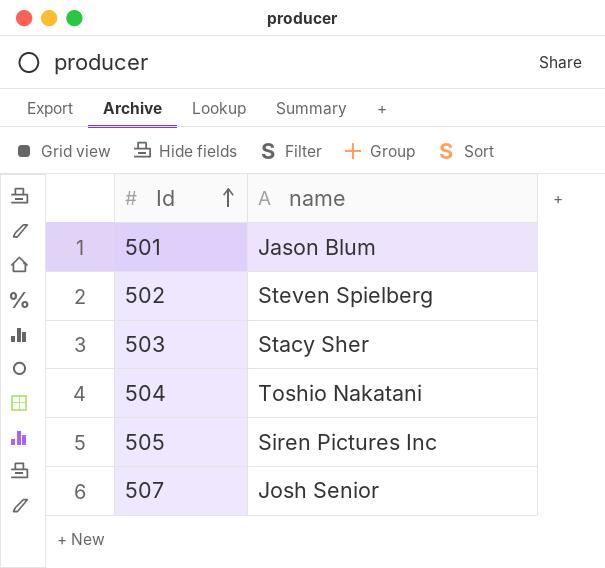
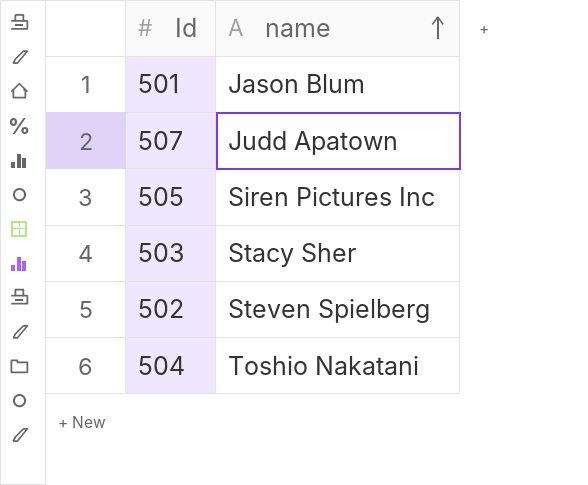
row order: Id ascending -> name ascending
507 | name: Josh Senior -> Judd Apatown

